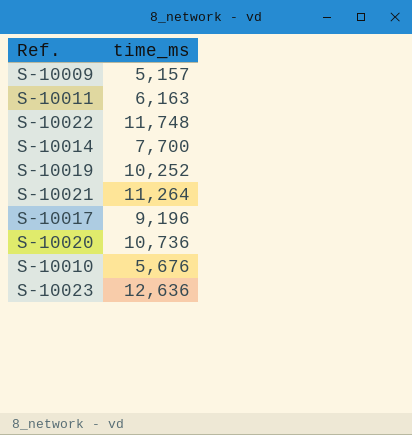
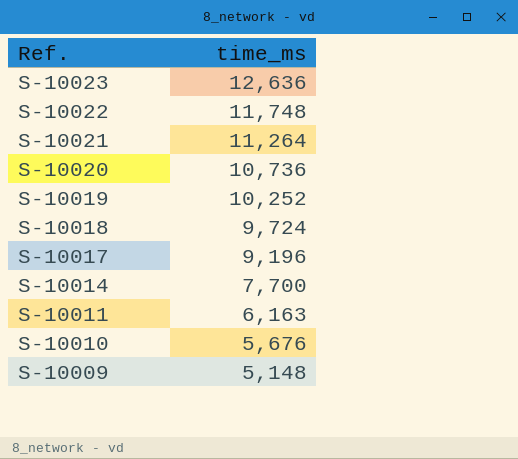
row order: none -> Ref. descending
row S-10018: none -> 9,724
S-10009 | time_ms: 5,157 -> 5,148

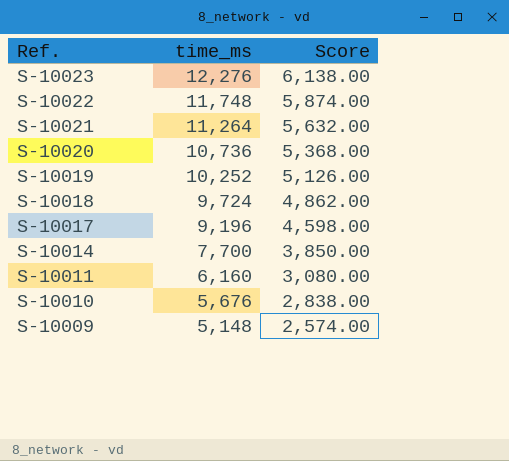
column Score | formula: none -> [time_ms] * 0.5
S-10023 | time_ms: 12,636 -> 12,276
S-10011 | time_ms: 6,163 -> 6,160

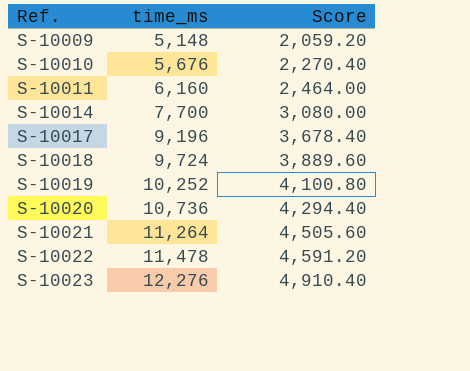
row order: Ref. descending -> Ref. ascending
column Score | formula: [time_ms] * 0.5 -> [time_ms] * 0.4
S-10022 | time_ms: 11,748 -> 11,478

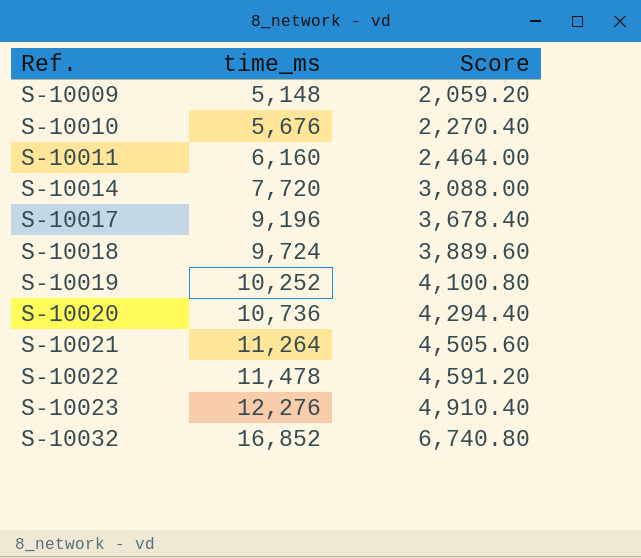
S-10014 | time_ms: 7,700 -> 7,720
S-10014 | Score: 3,080.00 -> 3,088.00
row S-10032: none -> 16,852 | 6,740.80

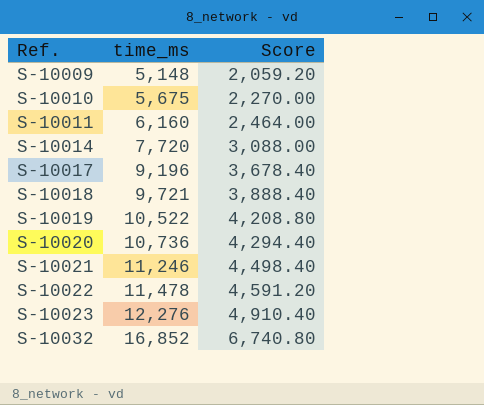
S-10010 | time_ms: 5,676 -> 5,675
S-10010 | Score: 2,270.40 -> 2,270.00
S-10018 | time_ms: 9,724 -> 9,721
S-10018 | Score: 3,889.60 -> 3,888.40
S-10019 | time_ms: 10,252 -> 10,522
S-10019 | Score: 4,100.80 -> 4,208.80
S-10021 | time_ms: 11,264 -> 11,246
S-10021 | Score: 4,505.60 -> 4,498.40

